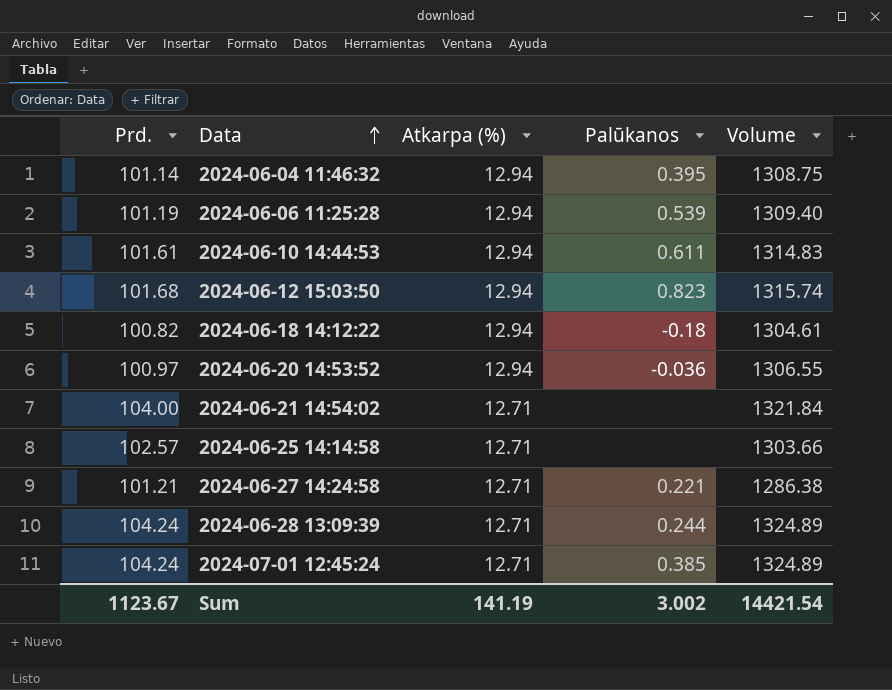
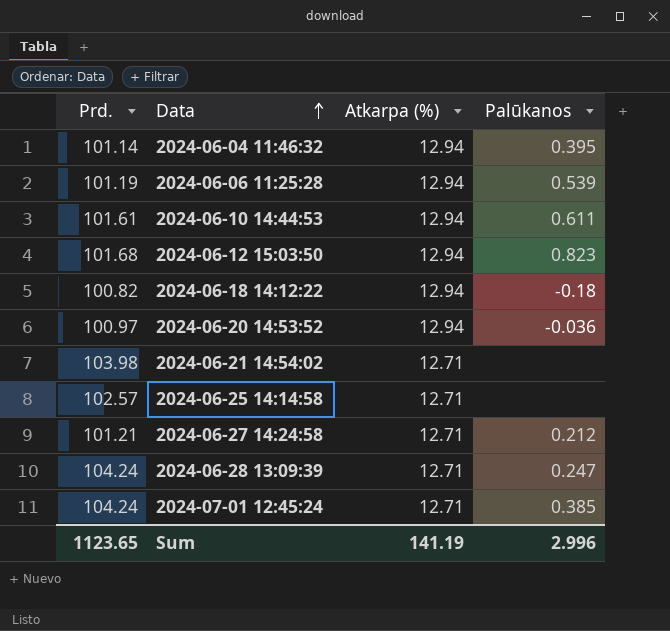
column Volume | formula: [Prd.] * [Atkarpa (%)] -> none
2024-06-21 14:54:02 | Prd.: 104.00 -> 103.98
2024-06-27 14:24:58 | Palūkanos: 0.221 -> 0.212
2024-06-28 13:09:39 | Palūkanos: 0.244 -> 0.247
Sum | Prd.: 1123.67 -> 1123.65
Sum | Palūkanos: 3.002 -> 2.996

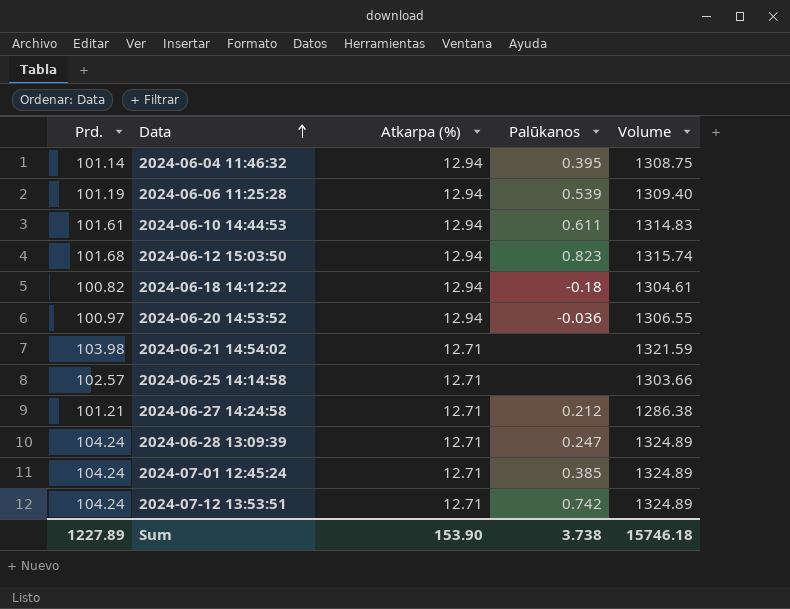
column Volume | formula: none -> [Prd.] * [Atkarpa (%)]
row 2024-07-12 13:53:51: none -> 104.24 | 12.71 | 0.742 | 1324.89
Sum | Prd.: 1123.65 -> 1227.89
Sum | Atkarpa (%): 141.19 -> 153.90
Sum | Palūkanos: 2.996 -> 3.738

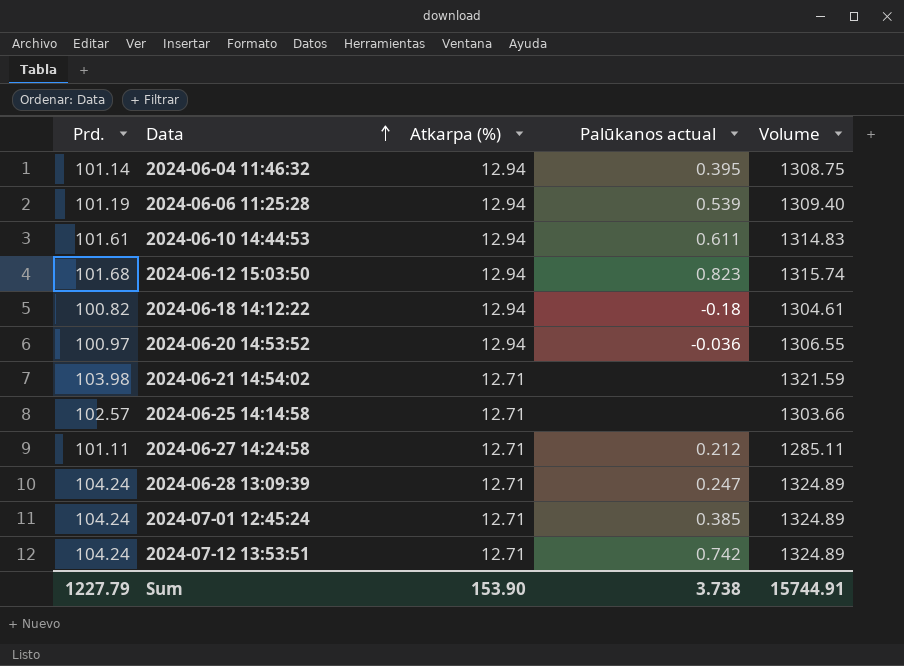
column name: Palūkanos -> Palūkanos actual
2024-06-27 14:24:58 | Prd.: 101.21 -> 101.11
2024-06-27 14:24:58 | Volume: 1286.38 -> 1285.11
Sum | Prd.: 1227.89 -> 1227.79
Sum | Volume: 15746.18 -> 15744.91

